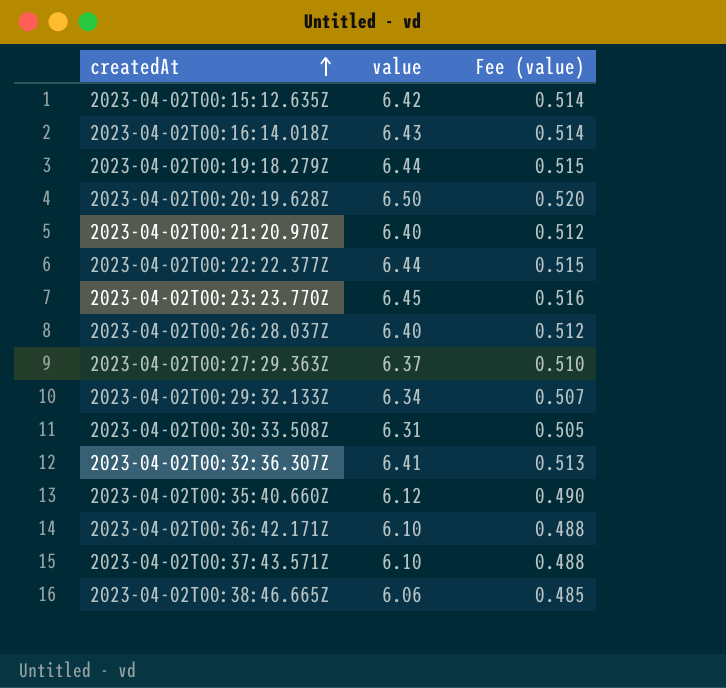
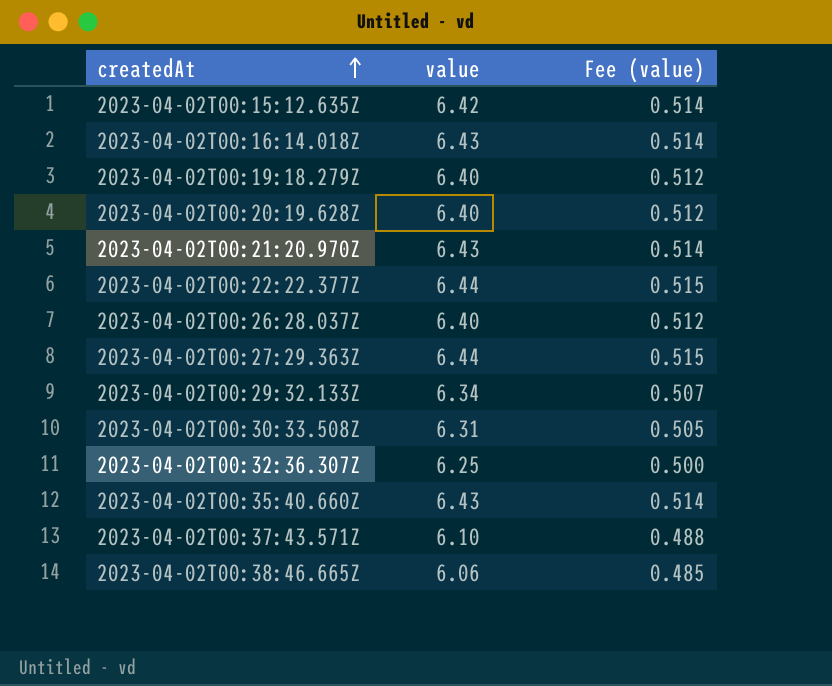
row 2023-04-02T00:23:23.770Z: 6.45 | 0.516 -> none
row 2023-04-02T00:36:42.171Z: 6.10 | 0.488 -> none
2023-04-02T00:19:18.279Z | value: 6.44 -> 6.40
2023-04-02T00:19:18.279Z | Fee (value): 0.515 -> 0.512
2023-04-02T00:20:19.628Z | value: 6.50 -> 6.40
2023-04-02T00:20:19.628Z | Fee (value): 0.520 -> 0.512
2023-04-02T00:21:20.970Z | value: 6.40 -> 6.43
2023-04-02T00:21:20.970Z | Fee (value): 0.512 -> 0.514
2023-04-02T00:27:29.363Z | value: 6.37 -> 6.44
2023-04-02T00:27:29.363Z | Fee (value): 0.510 -> 0.515
2023-04-02T00:32:36.307Z | value: 6.41 -> 6.25
2023-04-02T00:32:36.307Z | Fee (value): 0.513 -> 0.500
2023-04-02T00:35:40.660Z | value: 6.12 -> 6.43
2023-04-02T00:35:40.660Z | Fee (value): 0.490 -> 0.514

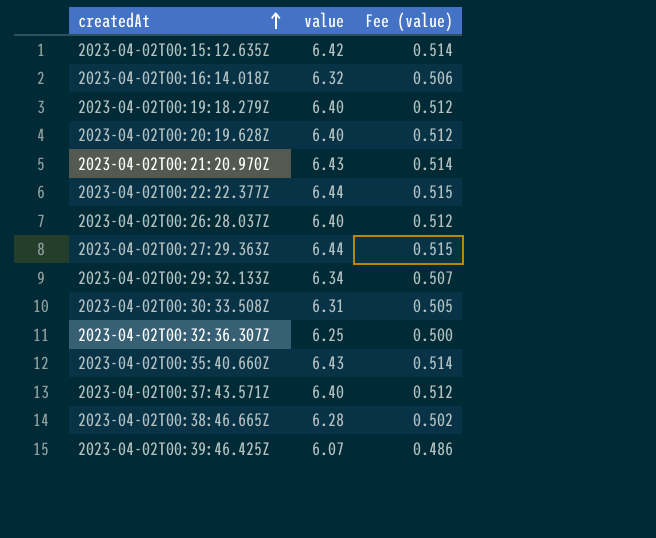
2023-04-02T00:16:14.018Z | value: 6.43 -> 6.32
2023-04-02T00:16:14.018Z | Fee (value): 0.514 -> 0.506
2023-04-02T00:37:43.571Z | value: 6.10 -> 6.40
2023-04-02T00:37:43.571Z | Fee (value): 0.488 -> 0.512
2023-04-02T00:38:46.665Z | value: 6.06 -> 6.28
2023-04-02T00:38:46.665Z | Fee (value): 0.485 -> 0.502
row 2023-04-02T00:39:46.425Z: none -> 6.07 | 0.486

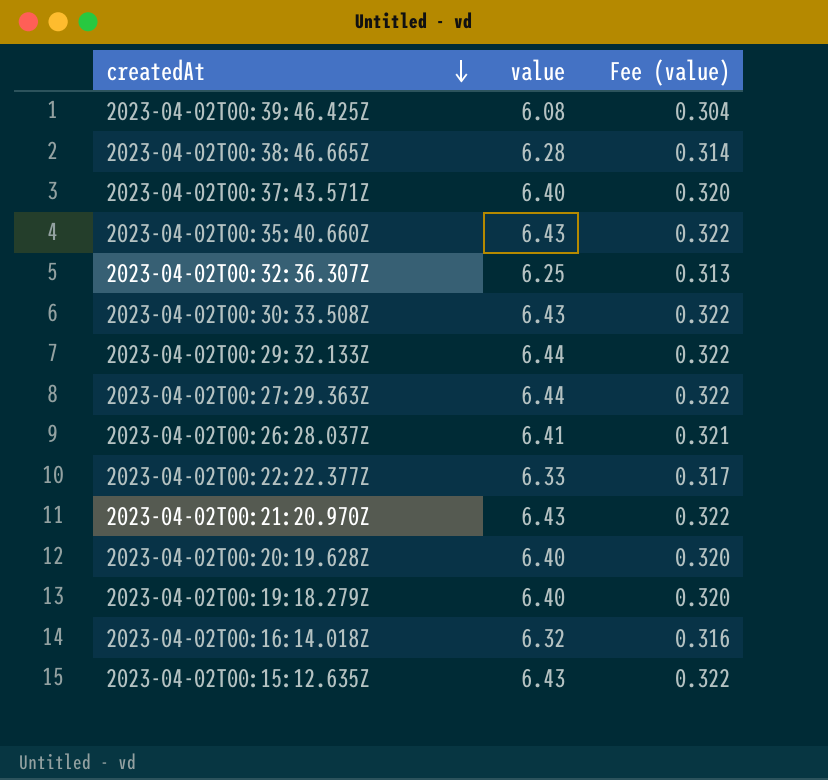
row order: createdAt ascending -> createdAt descending
column Fee (value) | formula: [value] * 0.08 -> [value] * 0.05
2023-04-02T00:39:46.425Z | value: 6.07 -> 6.08
2023-04-02T00:30:33.508Z | value: 6.31 -> 6.43
2023-04-02T00:29:32.133Z | value: 6.34 -> 6.44
2023-04-02T00:26:28.037Z | value: 6.40 -> 6.41
2023-04-02T00:22:22.377Z | value: 6.44 -> 6.33
2023-04-02T00:15:12.635Z | value: 6.42 -> 6.43

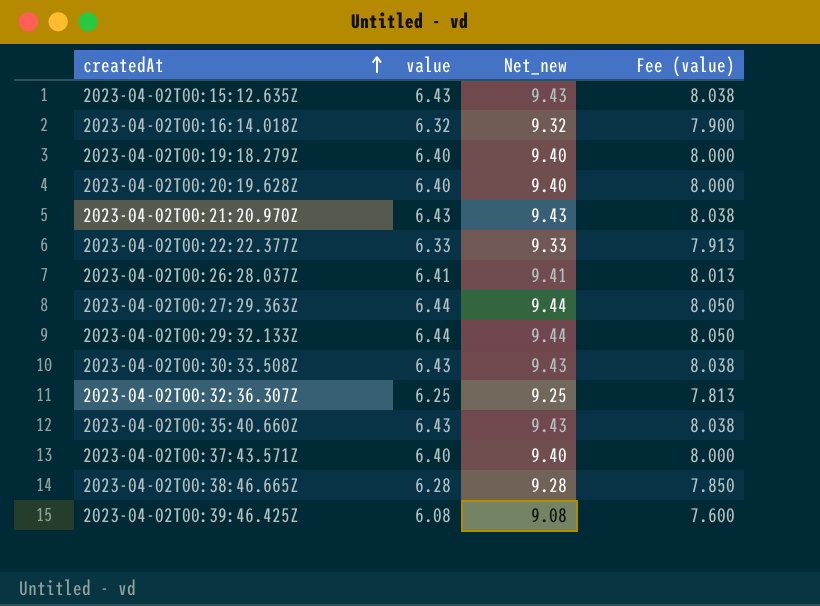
row order: createdAt descending -> createdAt ascending
column Net_new | formula: none -> [value] + 3
column Fee (value) | formula: [value] * 0.05 -> [value] * 1.25

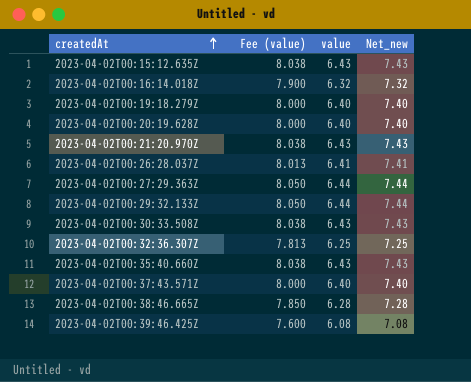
column Fee (value) | position: 4 -> 2
column Net_new | formula: [value] + 3 -> [value] + 1
row 2023-04-02T00:22:22.377Z: 6.33 | 9.33 | 7.913 -> none

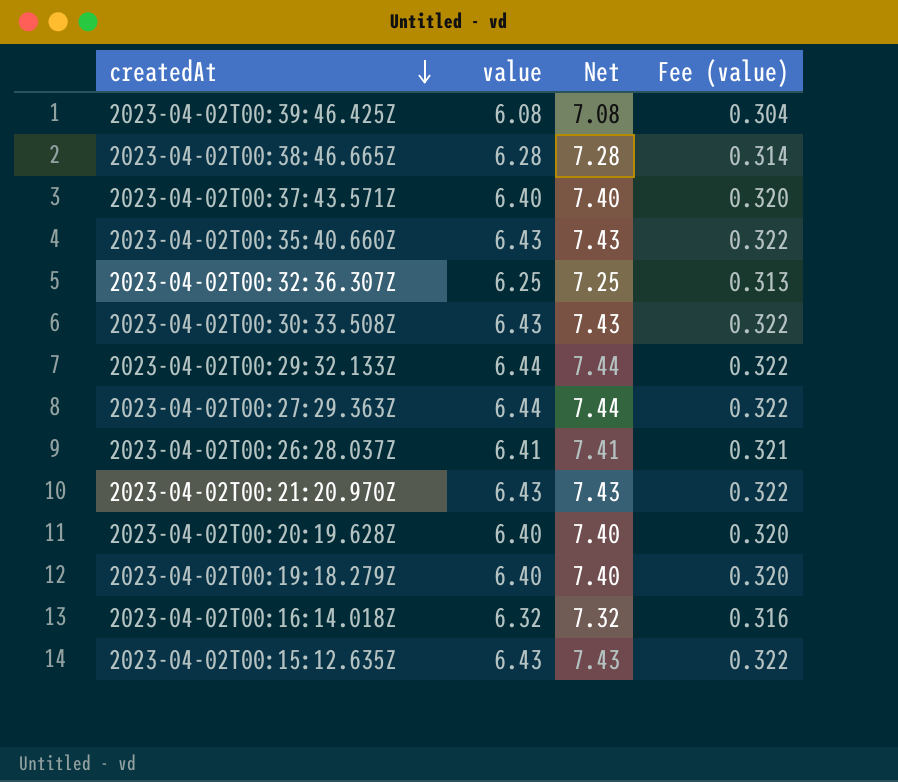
row order: createdAt ascending -> createdAt descending
column name: Net_new -> Net
column Fee (value) | formula: [value] * 1.25 -> [value] * 0.05
column Fee (value) | position: 2 -> 4

